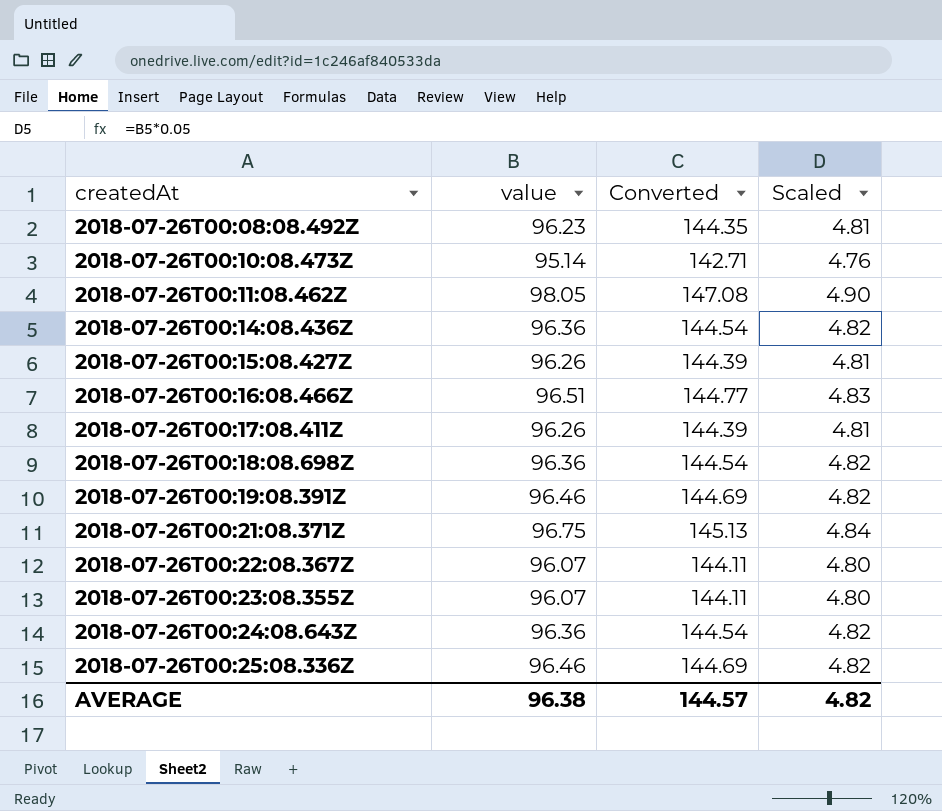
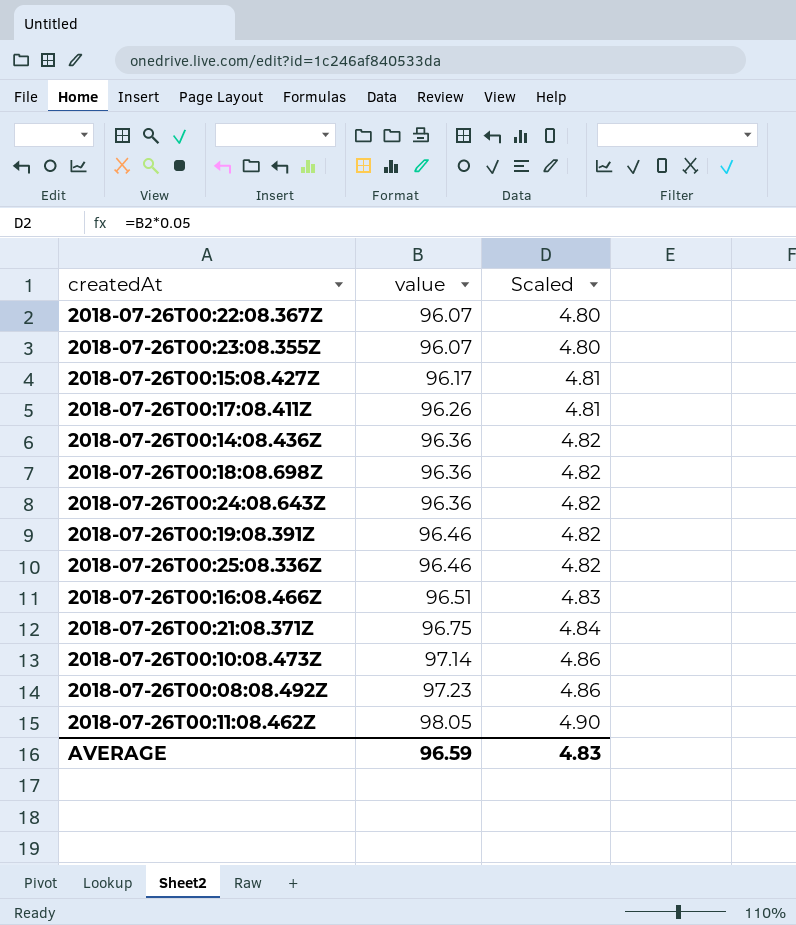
row order: createdAt ascending -> value ascending
column Converted | formula: [value] * 1.5 -> none
2018-07-26T00:15:08.427Z | value: 96.26 -> 96.17
2018-07-26T00:10:08.473Z | value: 95.14 -> 97.14
2018-07-26T00:10:08.473Z | Scaled: 4.76 -> 4.86
2018-07-26T00:08:08.492Z | value: 96.23 -> 97.23
2018-07-26T00:08:08.492Z | Scaled: 4.81 -> 4.86
AVERAGE | value: 96.38 -> 96.59
AVERAGE | Scaled: 4.82 -> 4.83

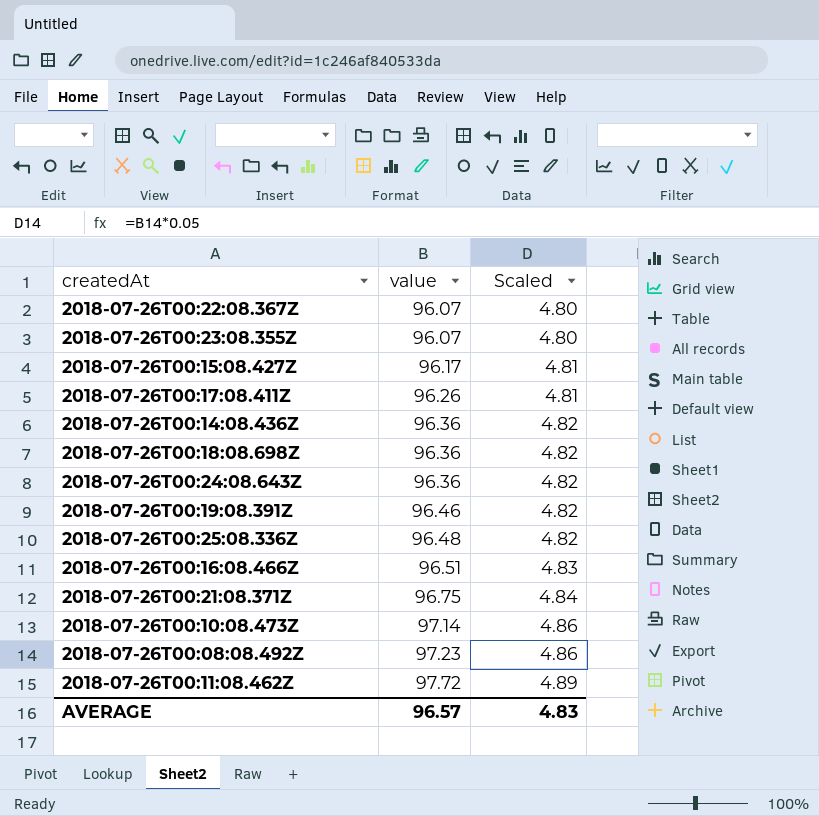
2018-07-26T00:25:08.336Z | value: 96.46 -> 96.48
2018-07-26T00:11:08.462Z | value: 98.05 -> 97.72
2018-07-26T00:11:08.462Z | Scaled: 4.90 -> 4.89
AVERAGE | value: 96.59 -> 96.57

